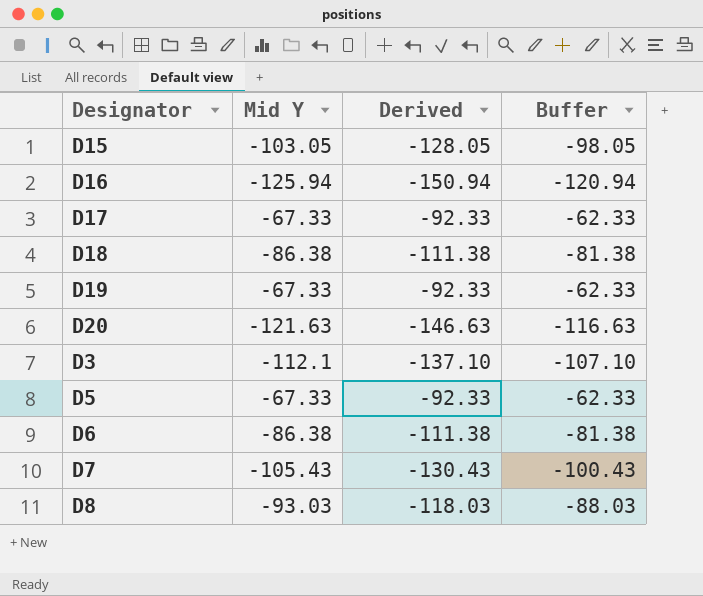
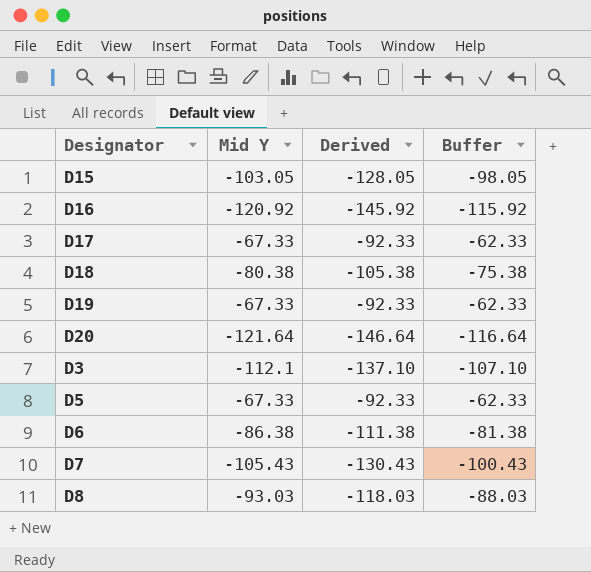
D16 | Mid Y: -125.94 -> -120.92
D16 | Derived: -150.94 -> -145.92
D16 | Buffer: -120.94 -> -115.92
D18 | Mid Y: -86.38 -> -80.38
D18 | Derived: -111.38 -> -105.38
D18 | Buffer: -81.38 -> -75.38
D20 | Mid Y: -121.63 -> -121.64
D20 | Derived: -146.63 -> -146.64
D20 | Buffer: -116.63 -> -116.64

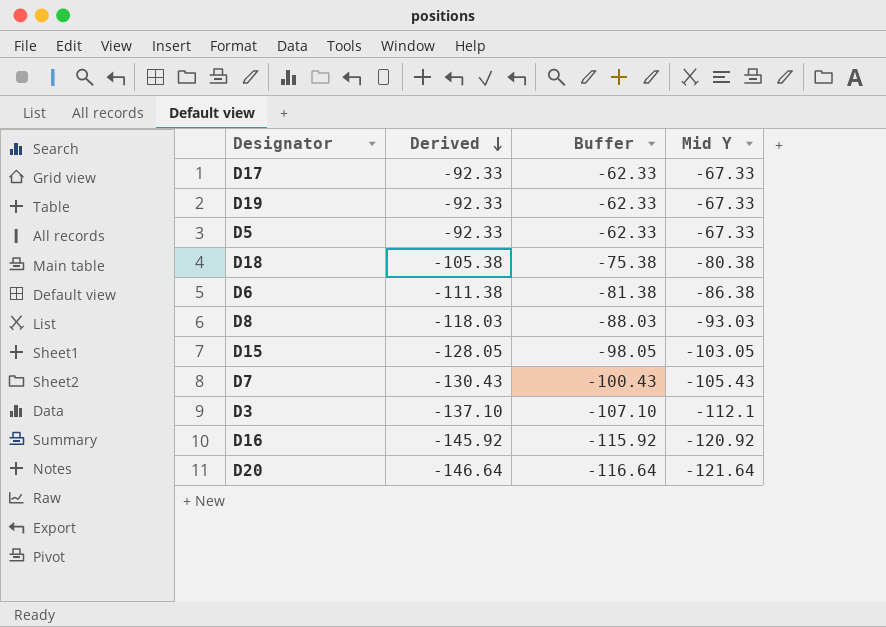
row order: none -> Derived descending
column Mid Y | position: 2 -> 4

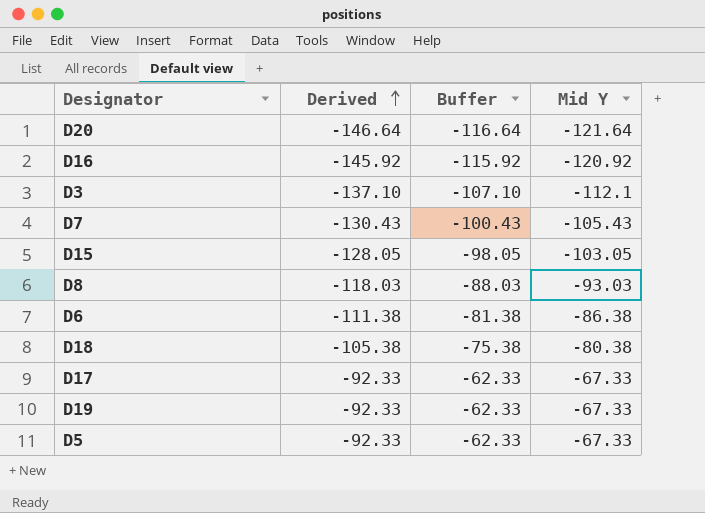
row order: Derived descending -> Derived ascending

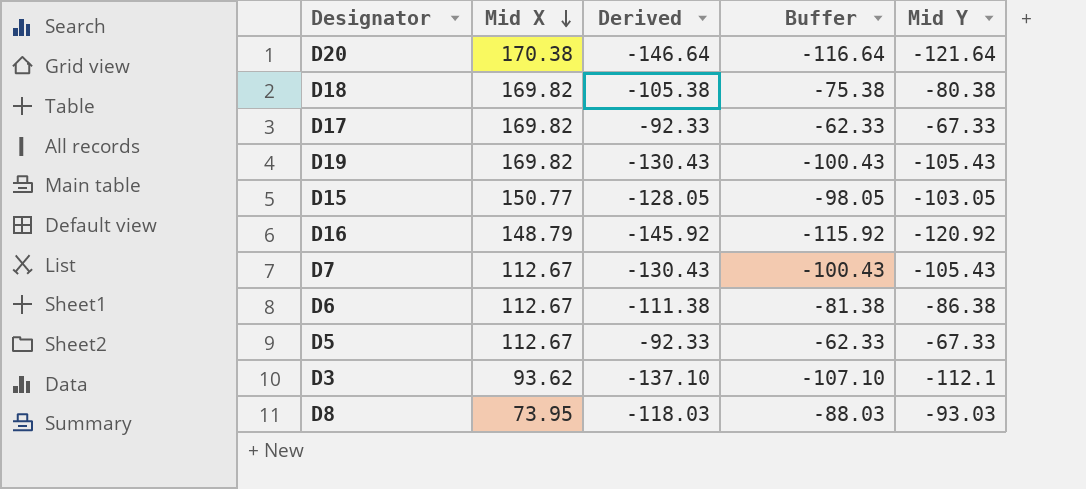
row order: Derived ascending -> Mid X descending
column Mid X | position: none -> 2
D19 | Derived: -92.33 -> -130.43
D19 | Buffer: -62.33 -> -100.43
D19 | Mid Y: -67.33 -> -105.43

